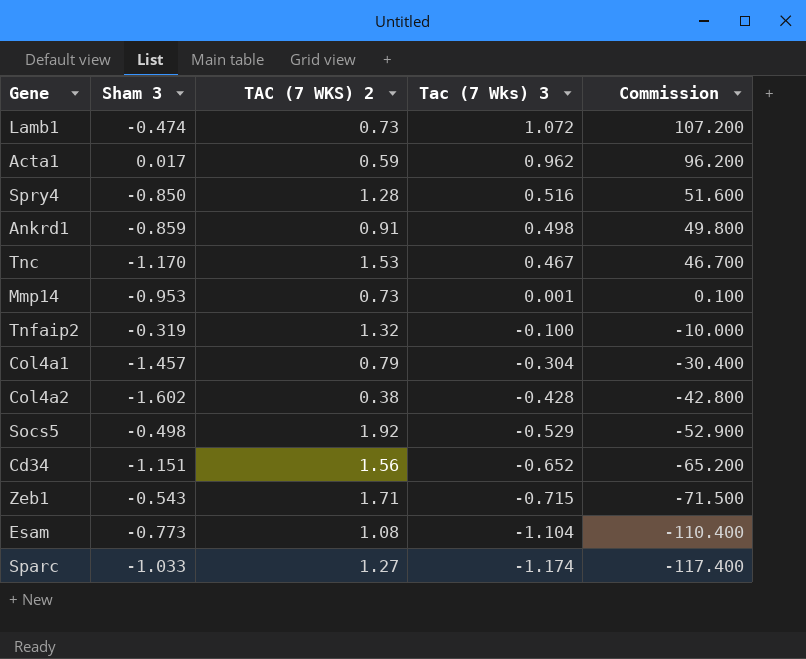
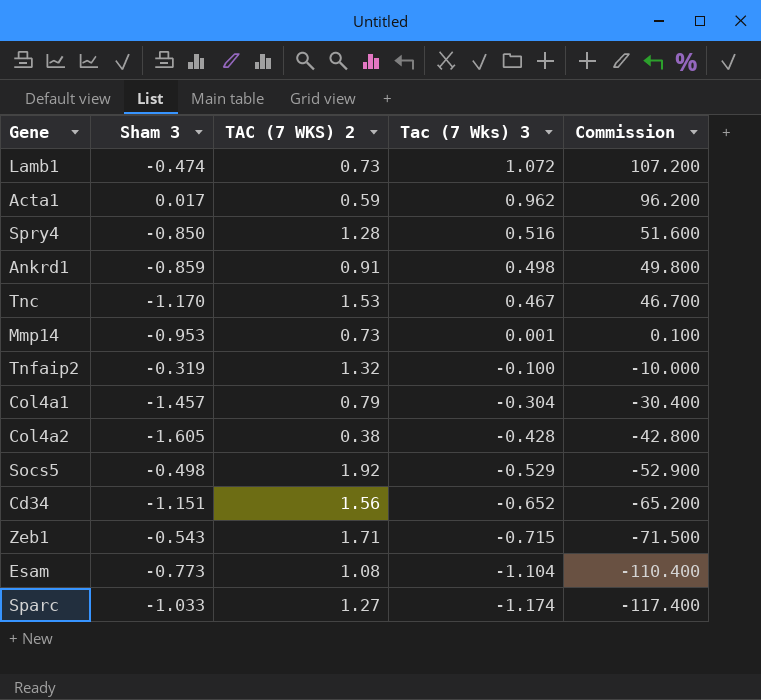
Col4a2 | Sham 3: -1.602 -> -1.605

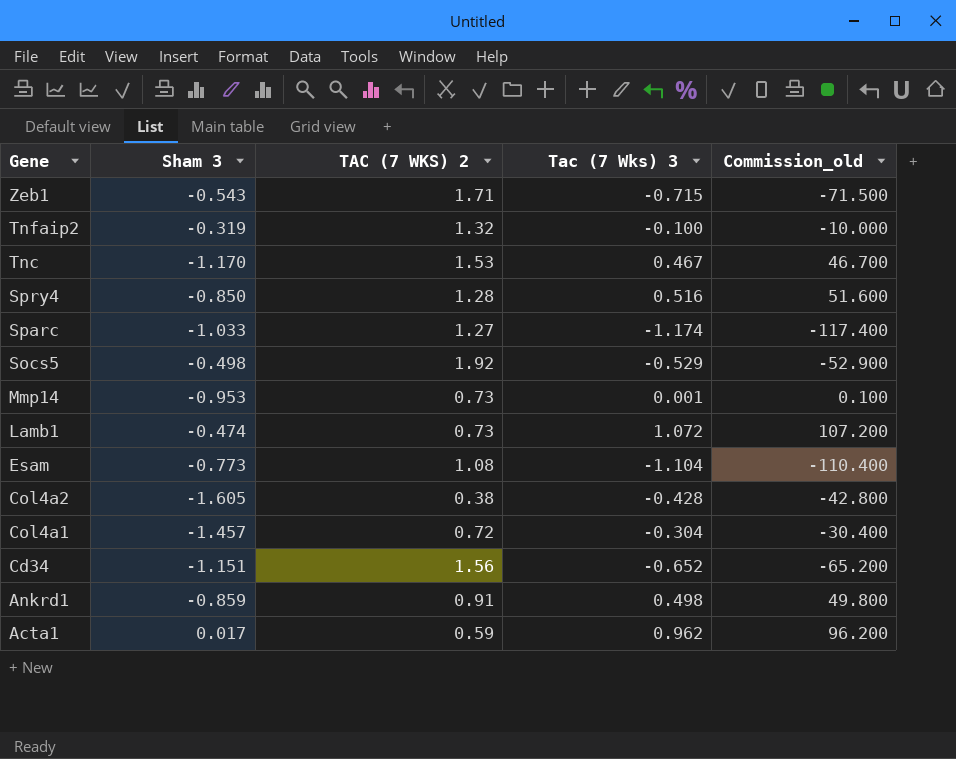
row order: Tac (7 Wks) 3 descending -> Gene descending
column name: Commission -> Commission_old
Col4a1 | TAC (7 WKS) 2: 0.79 -> 0.72

